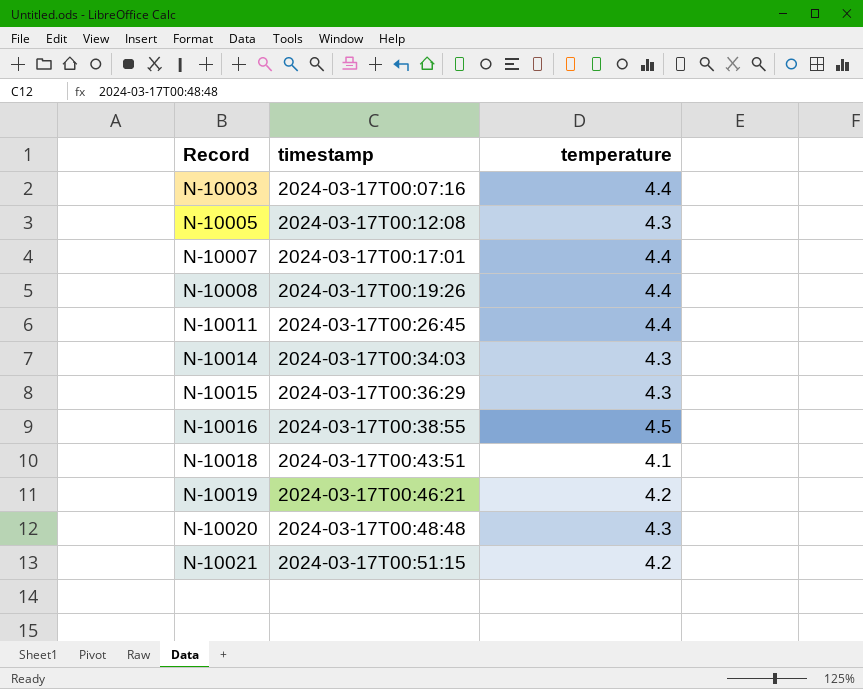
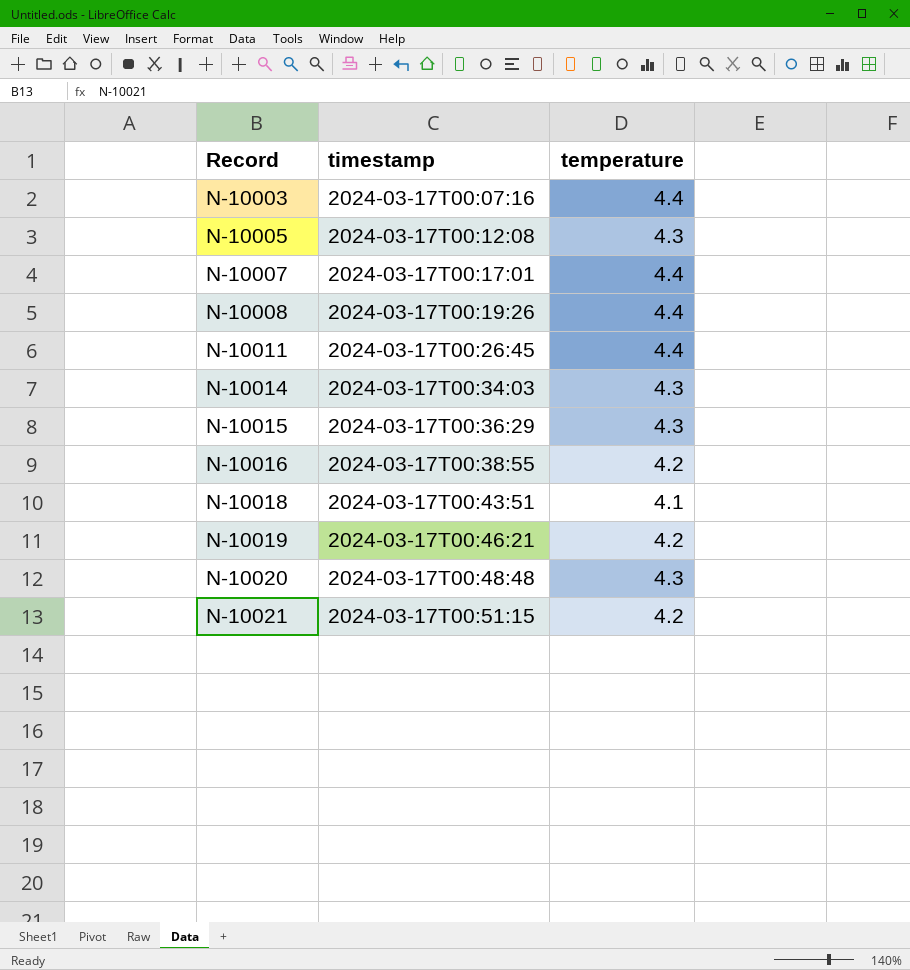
N-10016 | temperature: 4.5 -> 4.2

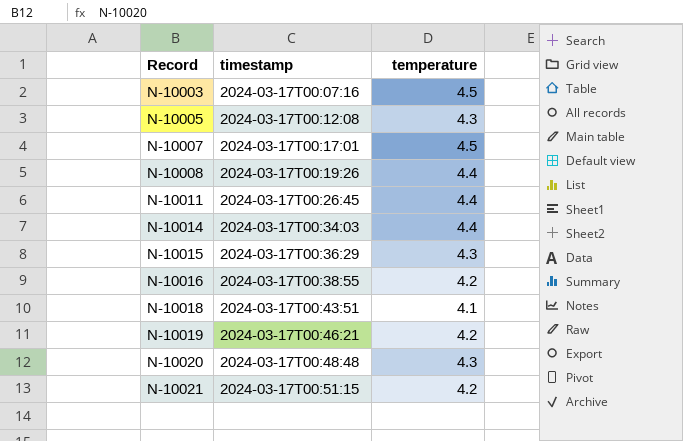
N-10003 | temperature: 4.4 -> 4.5
N-10007 | temperature: 4.4 -> 4.5
N-10014 | temperature: 4.3 -> 4.4

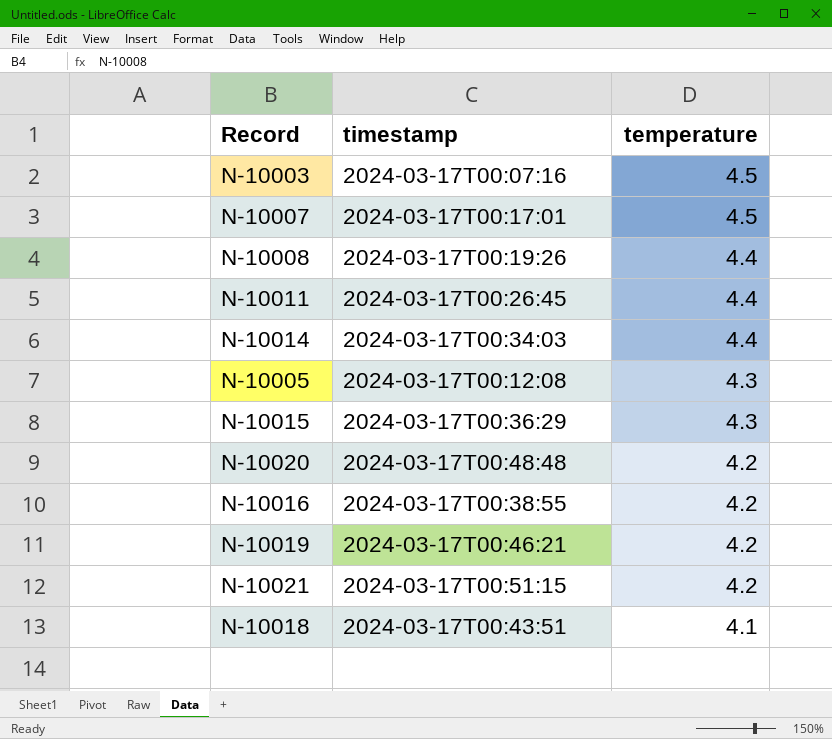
row order: Record ascending -> temperature descending
N-10020 | temperature: 4.3 -> 4.2

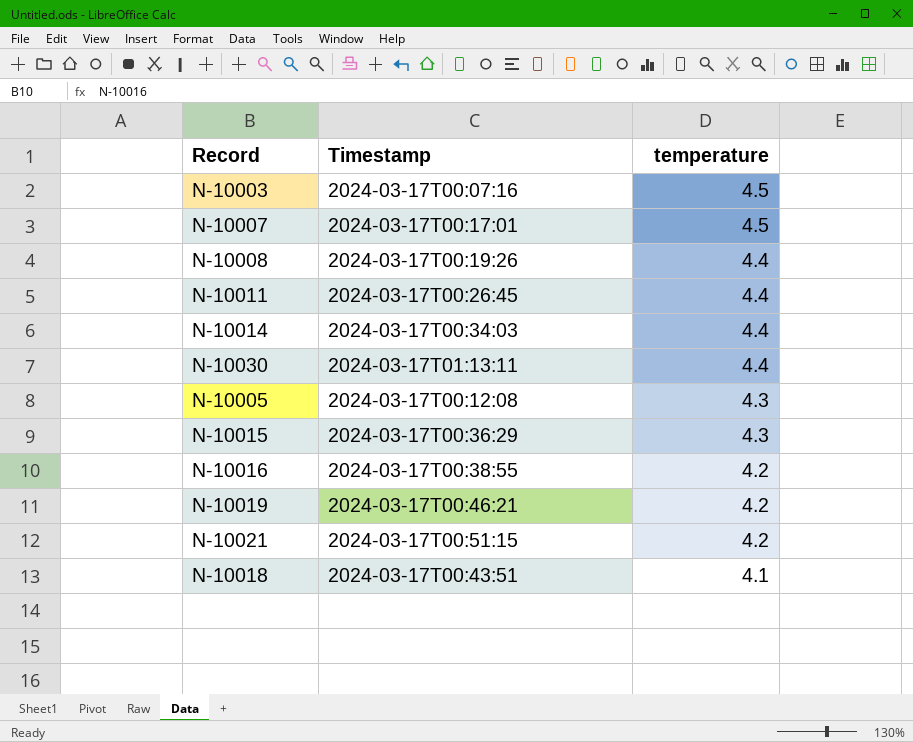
column name: timestamp -> Timestamp
row N-10020: 2024-03-17T00:48:48 | 4.2 -> none
row N-10030: none -> 2024-03-17T01:13:11 | 4.4

